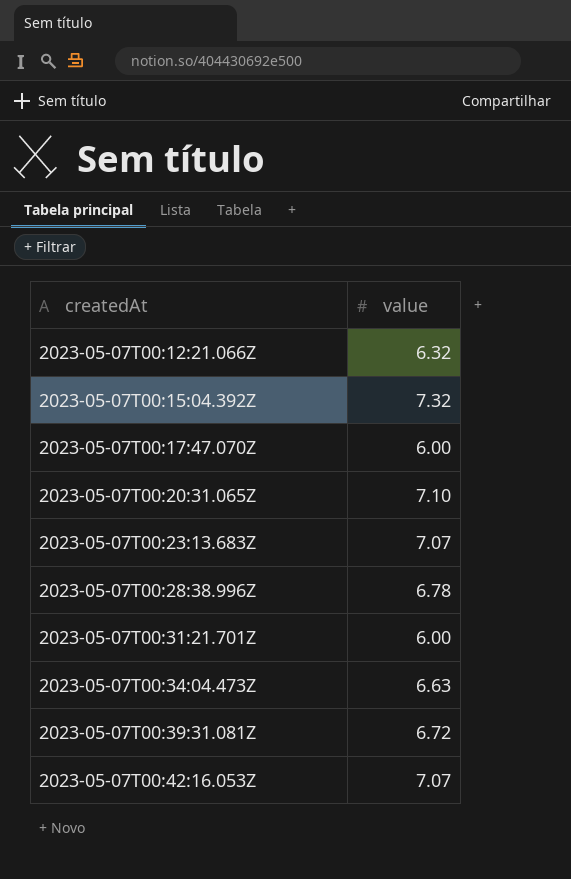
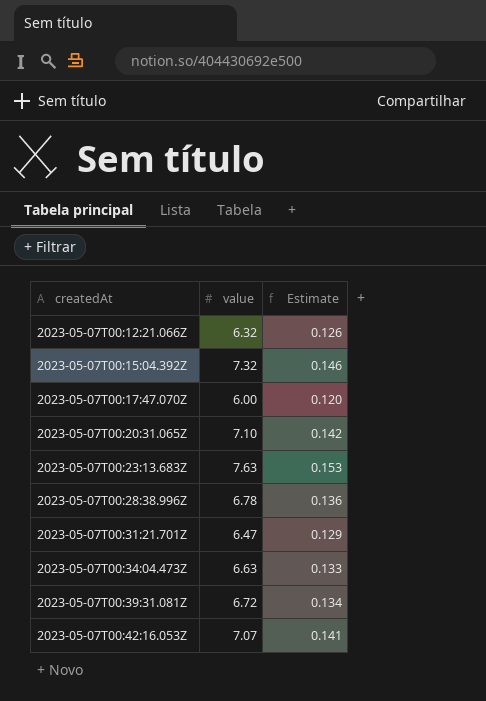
column Estimate | formula: none -> [value] * 0.02
2023-05-07T00:23:13.683Z | value: 7.07 -> 7.63
2023-05-07T00:31:21.701Z | value: 6.00 -> 6.47

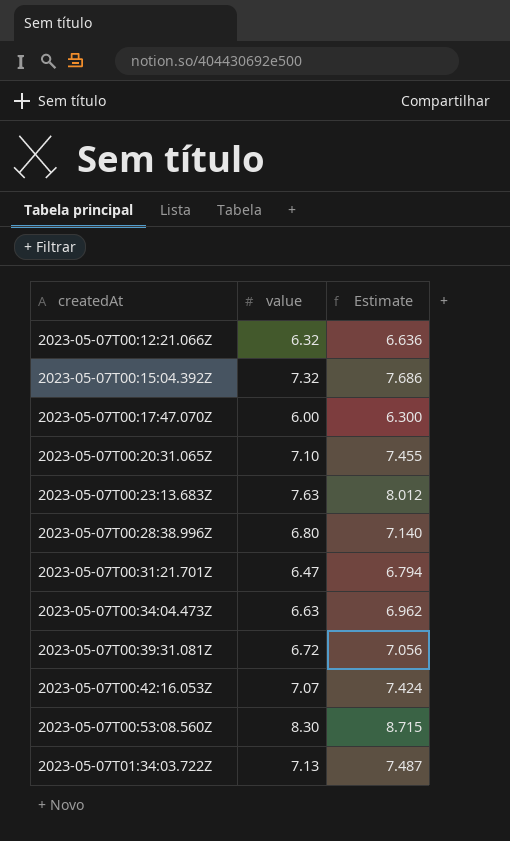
column Estimate | formula: [value] * 0.02 -> [value] * 1.05
2023-05-07T00:28:38.996Z | value: 6.78 -> 6.80
row 2023-05-07T00:53:08.560Z: none -> 8.30 | 8.715
row 2023-05-07T01:34:03.722Z: none -> 7.13 | 7.487

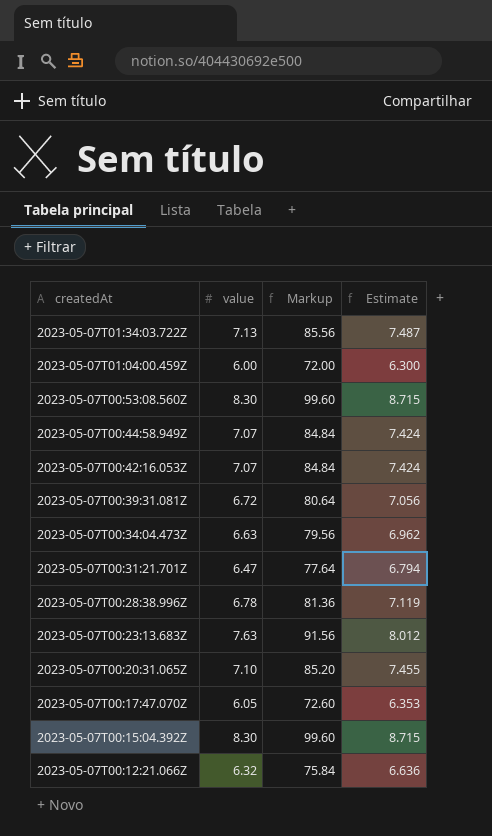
row order: createdAt ascending -> createdAt descending
column Markup | formula: none -> [value] * 12
row 2023-05-07T01:04:00.459Z: none -> 6.00 | 72.00 | 6.300
row 2023-05-07T00:44:58.949Z: none -> 7.07 | 84.84 | 7.424
2023-05-07T00:28:38.996Z | value: 6.80 -> 6.78
2023-05-07T00:28:38.996Z | Estimate: 7.140 -> 7.119
2023-05-07T00:17:47.070Z | value: 6.00 -> 6.05
2023-05-07T00:17:47.070Z | Estimate: 6.300 -> 6.353
2023-05-07T00:15:04.392Z | value: 7.32 -> 8.30
2023-05-07T00:15:04.392Z | Estimate: 7.686 -> 8.715

